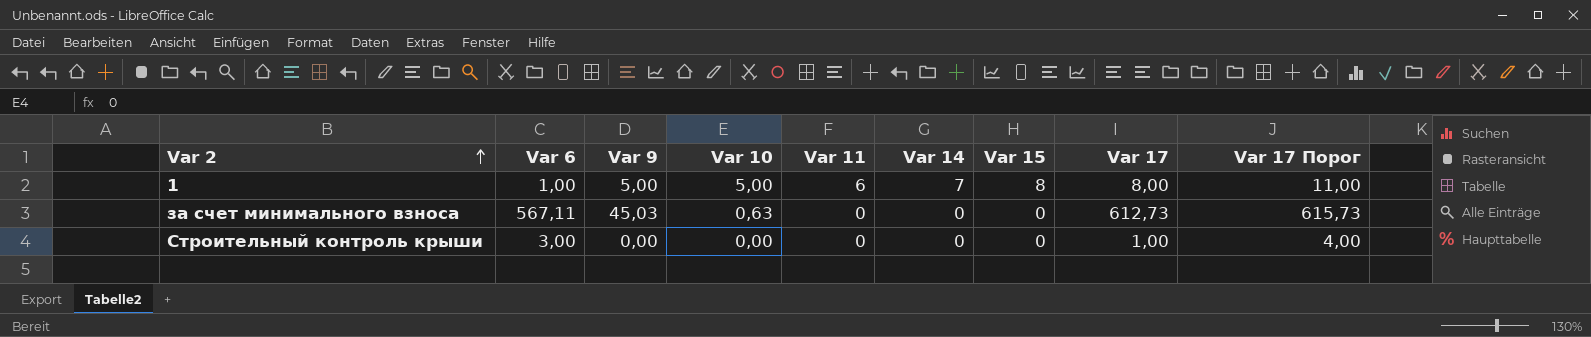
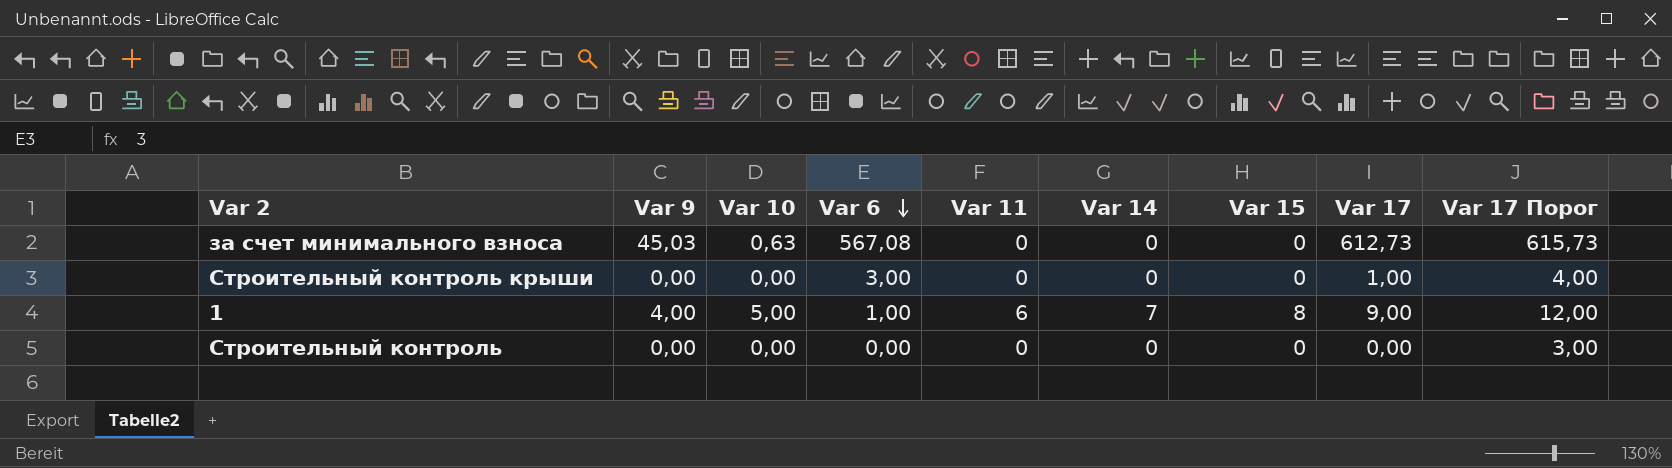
row order: Var 2 ascending -> Var 6 descending
column Var 6 | position: 2 -> 4
за счет минимального взноса | Var 6: 567,11 -> 567,08
1 | Var 9: 5,00 -> 4,00
1 | Var 17: 8,00 -> 9,00
1 | Var 17 Порог: 11,00 -> 12,00
row Строительный контроль: none -> 0,00 | 0,00 | 0,00 | 0 | 0 | 0 | 0,00 | 3,00

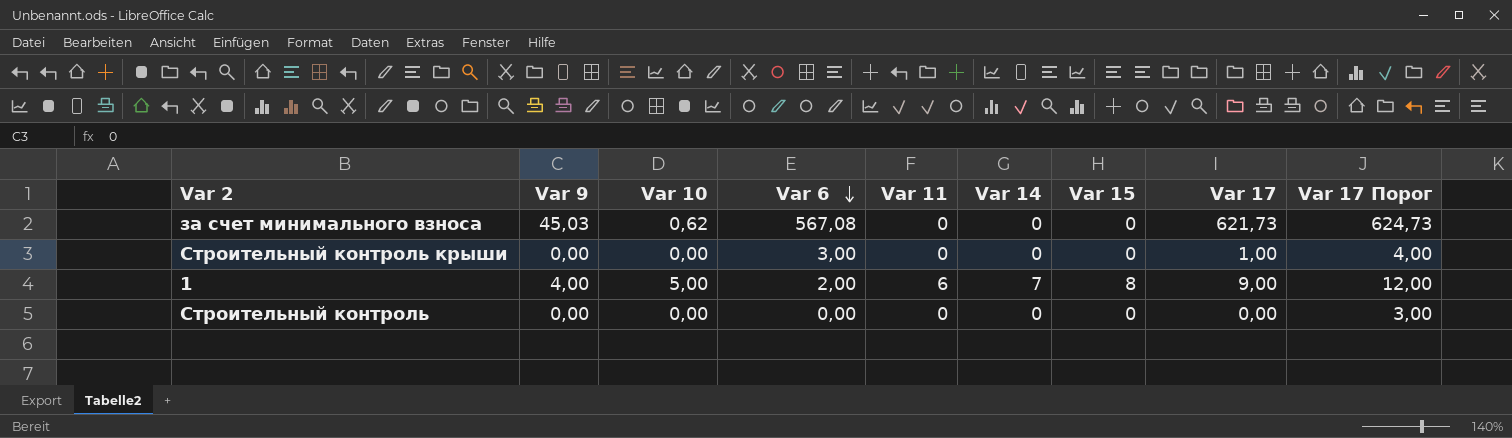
за счет минимального взноса | Var 10: 0,63 -> 0,62
за счет минимального взноса | Var 17: 612,73 -> 621,73
за счет минимального взноса | Var 17 Порог: 615,73 -> 624,73
1 | Var 6: 1,00 -> 2,00

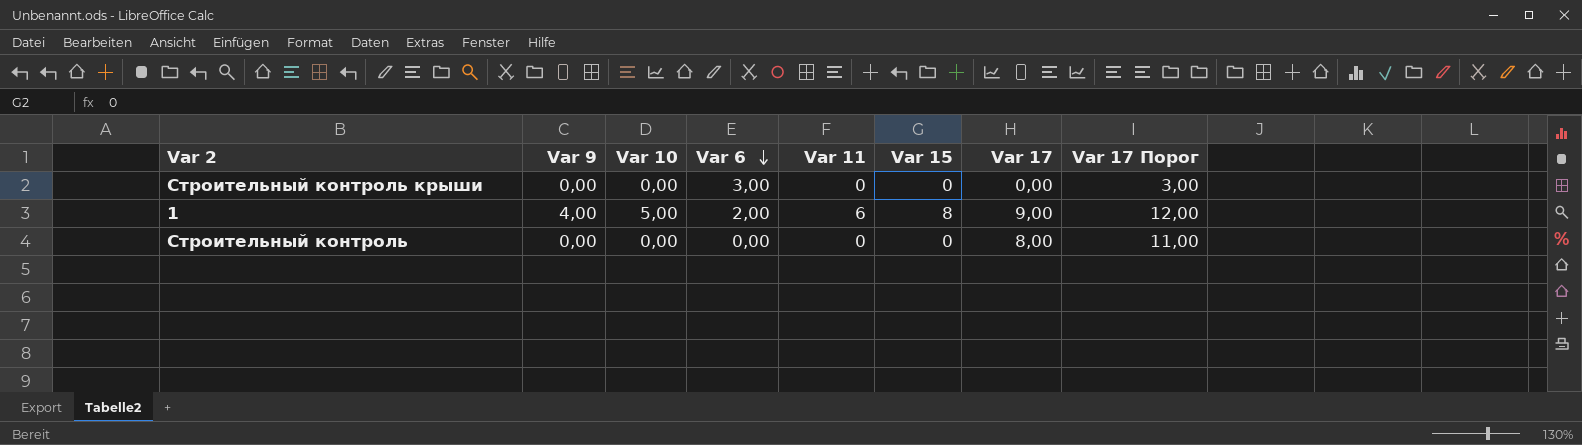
column Var 14 | position: 6 -> none
row за счет минимального взноса: 45,03 | 0,62 | 567,08 | 0 | 0 | 0 | 621,73 | 624,73 -> none
Строительный контроль крыши | Var 17: 1,00 -> 0,00
Строительный контроль крыши | Var 17 Порог: 4,00 -> 3,00
Строительный контроль | Var 17: 0,00 -> 8,00
Строительный контроль | Var 17 Порог: 3,00 -> 11,00

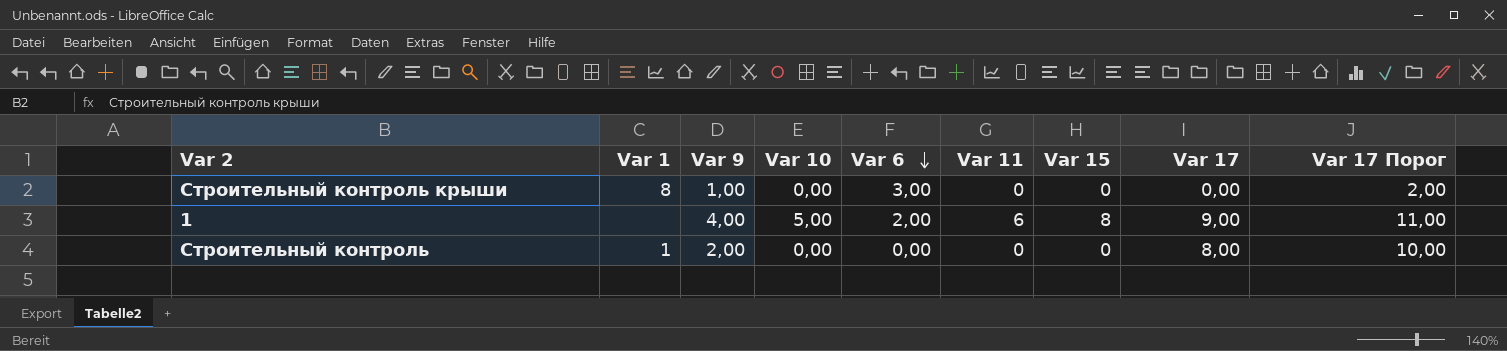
column Var 1 | position: none -> 2
column Var 17 Порог | formula: [Var 17] + 3 -> [Var 17] + 2
Строительный контроль крыши | Var 9: 0,00 -> 1,00
Строительный контроль | Var 9: 0,00 -> 2,00

